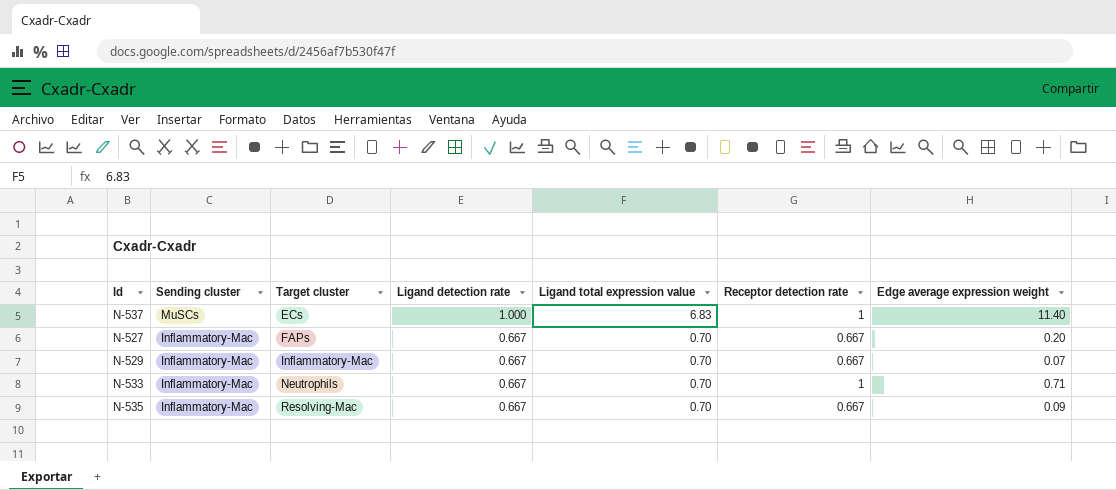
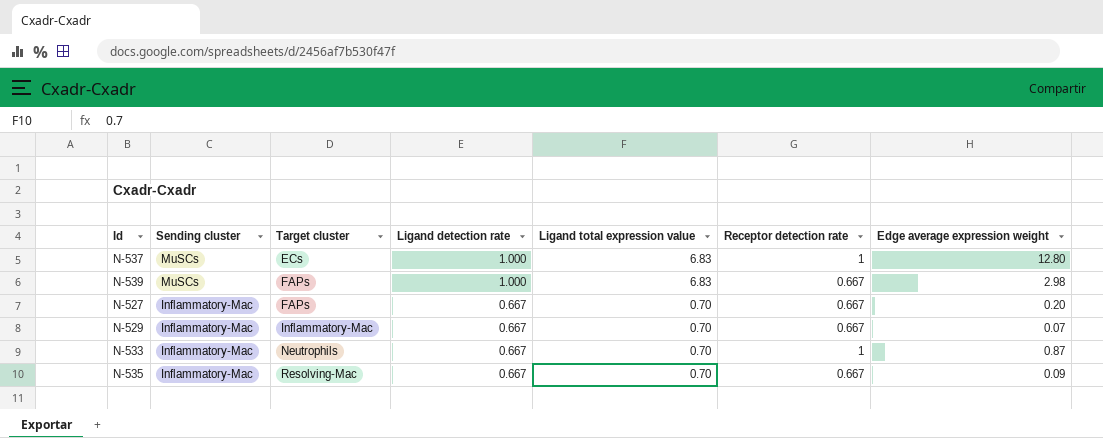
N-537 | Edge average expression weight: 11.40 -> 12.80
row N-539: none -> MuSCs | FAPs | 1.000 | 6.83 | 0.667 | 2.98
N-533 | Edge average expression weight: 0.71 -> 0.87

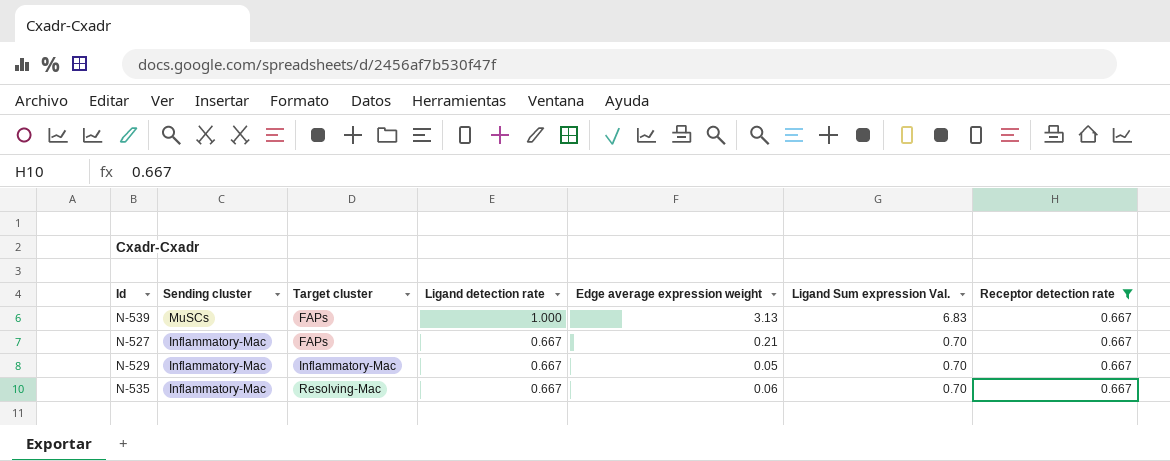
filter: none -> Receptor detection rate = 0.667
column Edge average expression weight | position: 7 -> 5
column name: Ligand total expression value -> Ligand Sum expression Val.
N-539 | Edge average expression weight: 2.98 -> 3.13
N-527 | Edge average expression weight: 0.20 -> 0.21
N-529 | Edge average expression weight: 0.07 -> 0.05
N-535 | Edge average expression weight: 0.09 -> 0.06

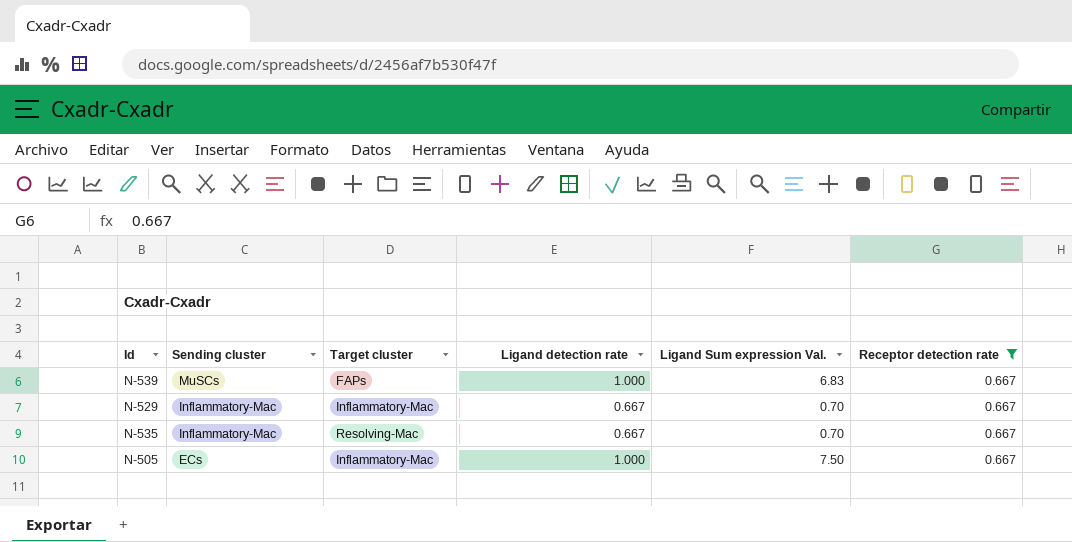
column Edge average expression weight | position: 5 -> none
row N-527: Inflammatory-Mac | FAPs | 0.667 | 0.21 | 0.70 | 0.667 -> none
row N-505: none -> ECs | Inflammatory-Mac | 1.000 | 7.50 | 0.667

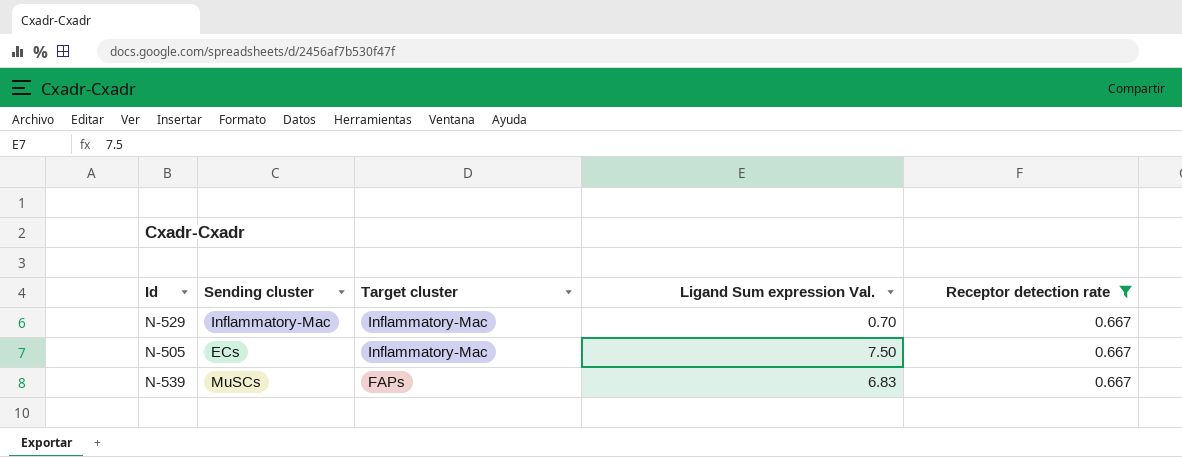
row order: Sending cluster descending -> Target cluster descending
column Ligand detection rate | position: 4 -> none
row N-535: Inflammatory-Mac | Resolving-Mac | 0.667 | 0.70 | 0.667 -> none

